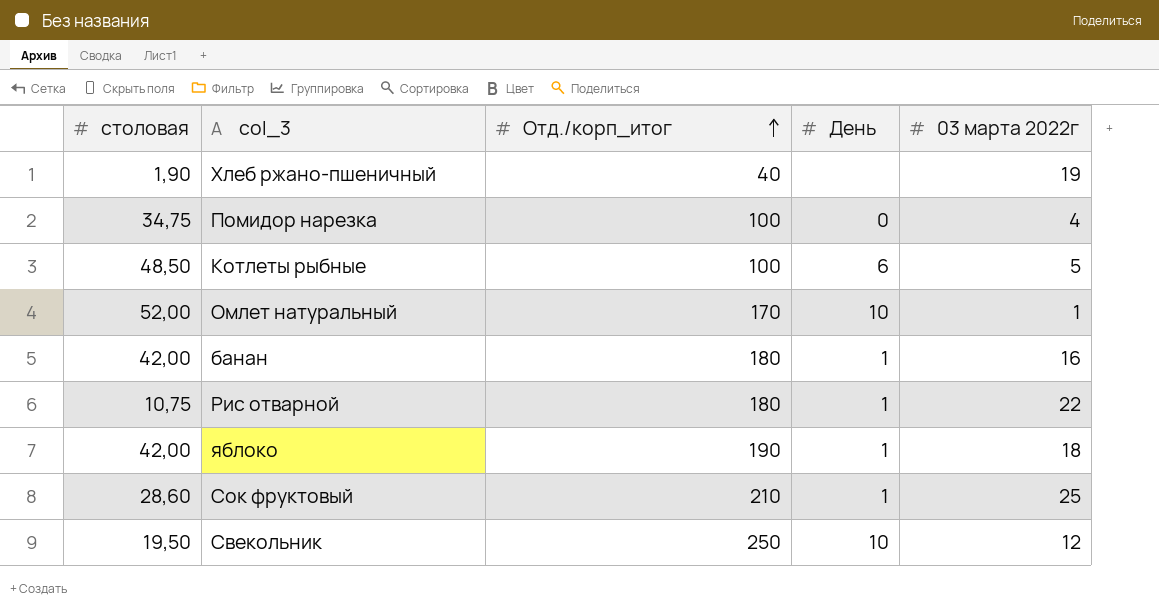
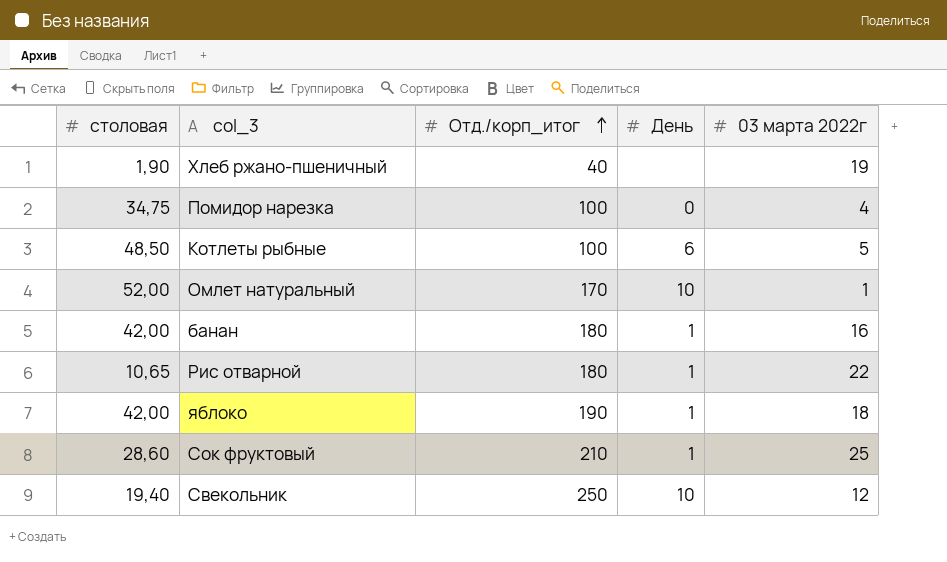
Рис отварной | столовая: 10,75 -> 10,65
Свекольник | столовая: 19,50 -> 19,40

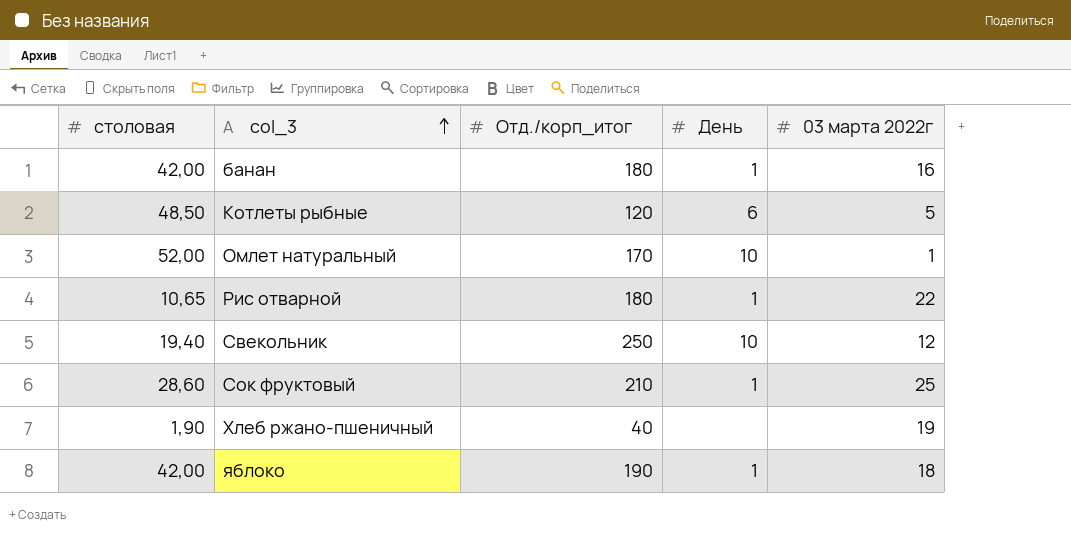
row order: Отд./корп_итог ascending -> col_3 ascending
row Помидор нарезка: 34,75 | 100 | 0 | 4 -> none
Котлеты рыбные | Отд./корп_итог: 100 -> 120

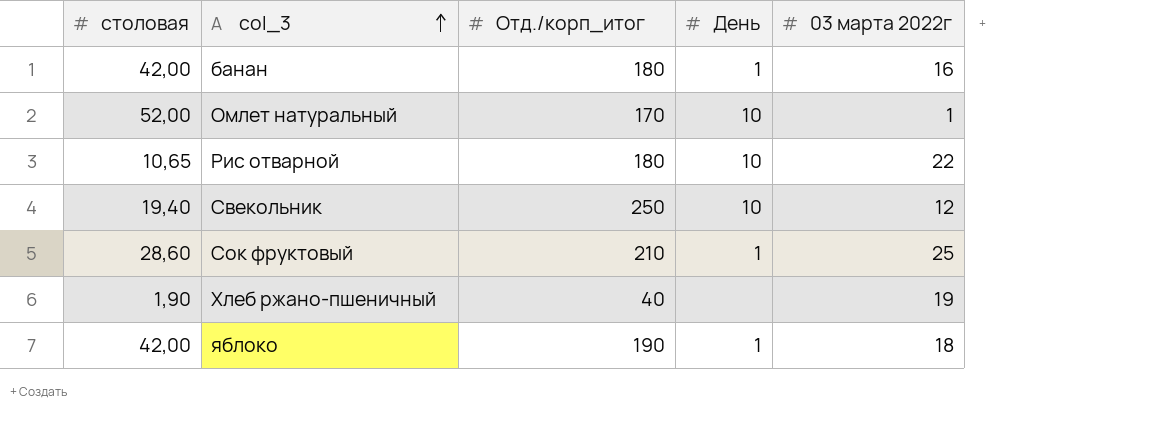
row Котлеты рыбные: 48,50 | 120 | 6 | 5 -> none
Рис отварной | День: 1 -> 10

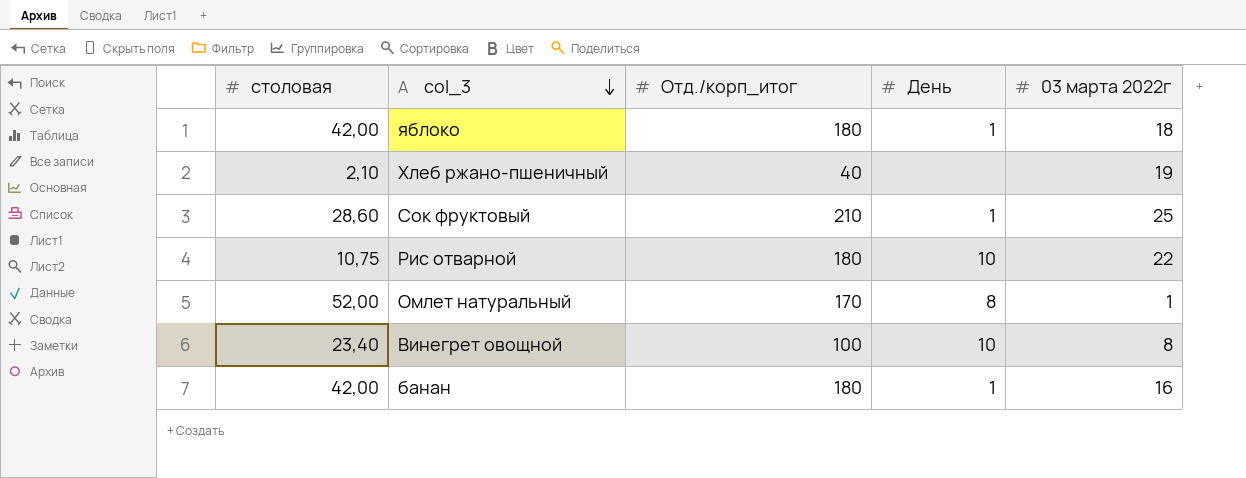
row order: col_3 ascending -> col_3 descending
row Свекольник: 19,40 | 250 | 10 | 12 -> none
яблоко | Отд./корп_итог: 190 -> 180
Хлеб ржано-пшеничный | столовая: 1,90 -> 2,10
Рис отварной | столовая: 10,65 -> 10,75
Омлет натуральный | День: 10 -> 8
row Винегрет овощной: none -> 23,40 | 100 | 10 | 8

